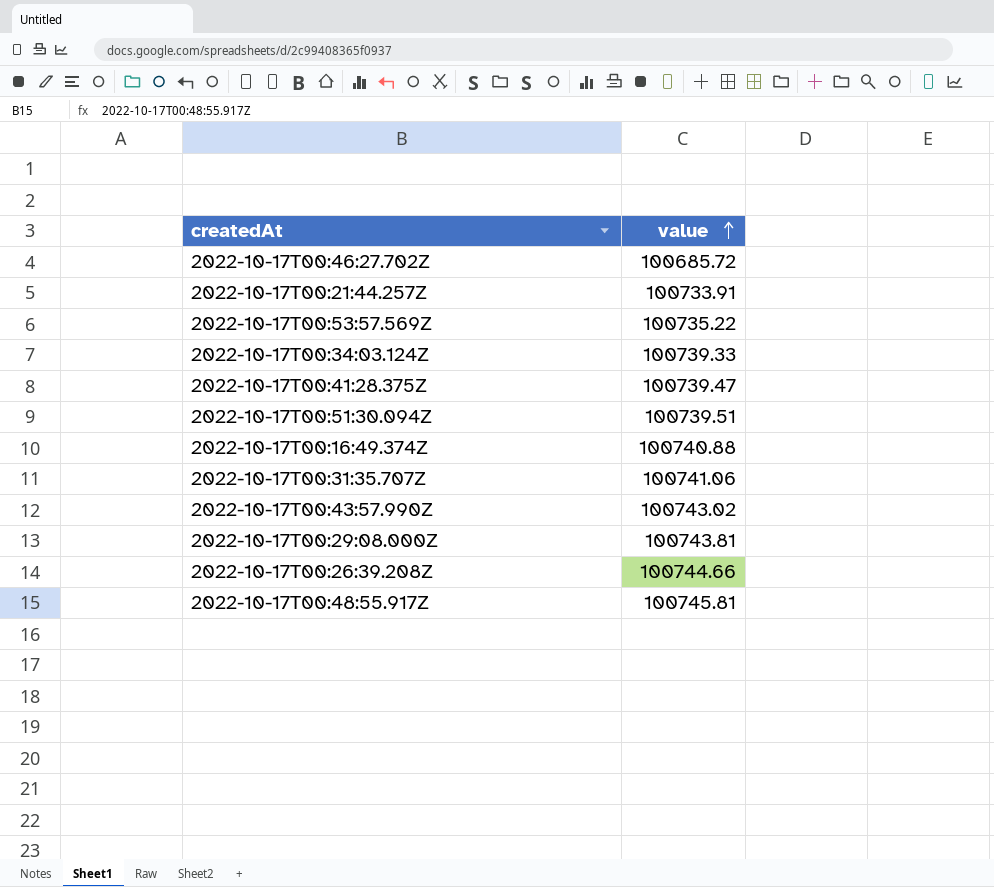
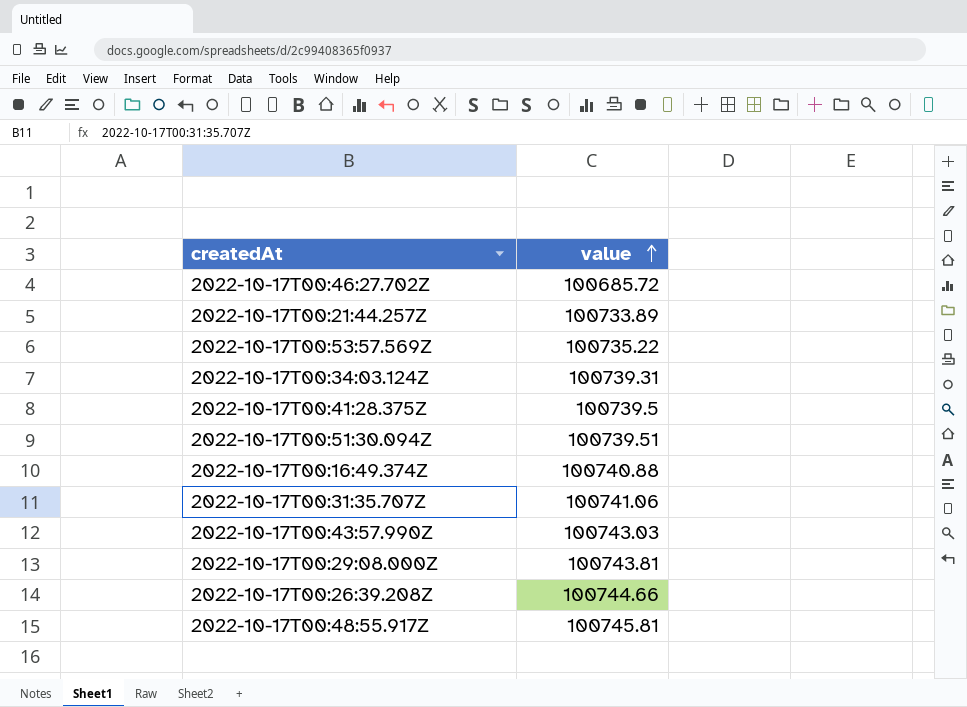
2022-10-17T00:21:44.257Z | value: 100733.91 -> 100733.89
2022-10-17T00:34:03.124Z | value: 100739.33 -> 100739.31
2022-10-17T00:41:28.375Z | value: 100739.47 -> 100739.5
2022-10-17T00:43:57.990Z | value: 100743.02 -> 100743.03

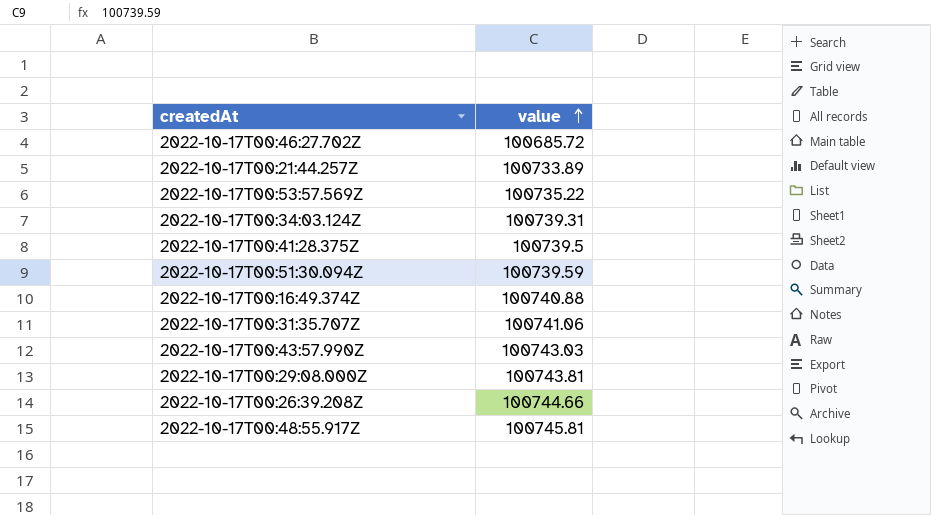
2022-10-17T00:51:30.094Z | value: 100739.51 -> 100739.59

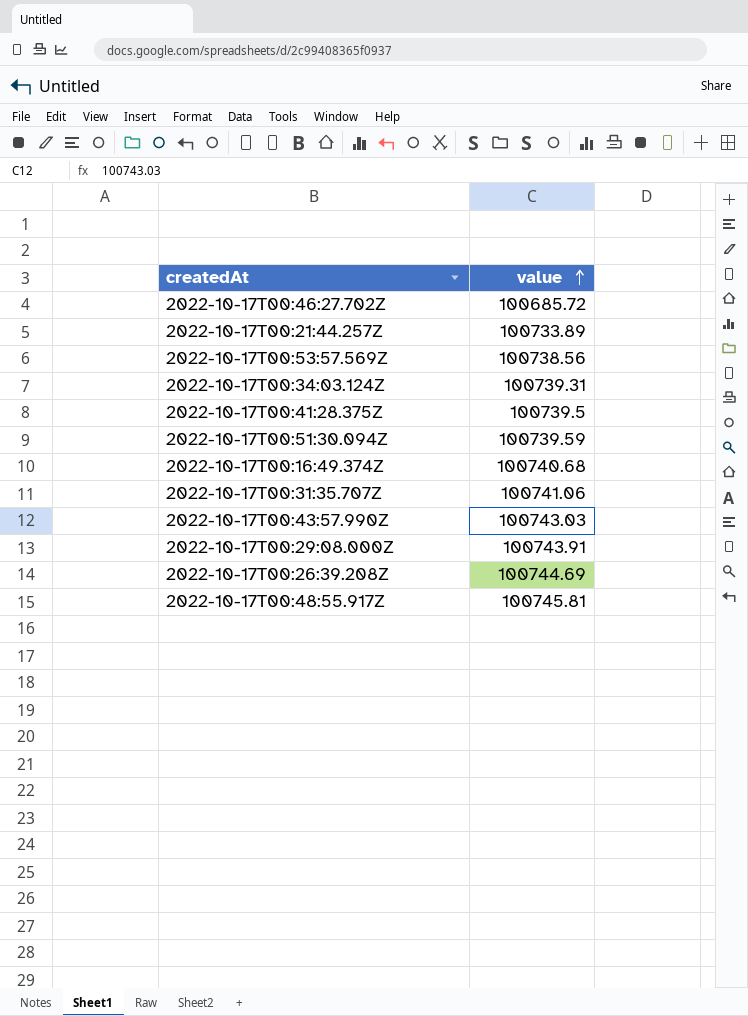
2022-10-17T00:53:57.569Z | value: 100735.22 -> 100738.56
2022-10-17T00:16:49.374Z | value: 100740.88 -> 100740.68
2022-10-17T00:29:08.000Z | value: 100743.81 -> 100743.91
2022-10-17T00:26:39.208Z | value: 100744.66 -> 100744.69

